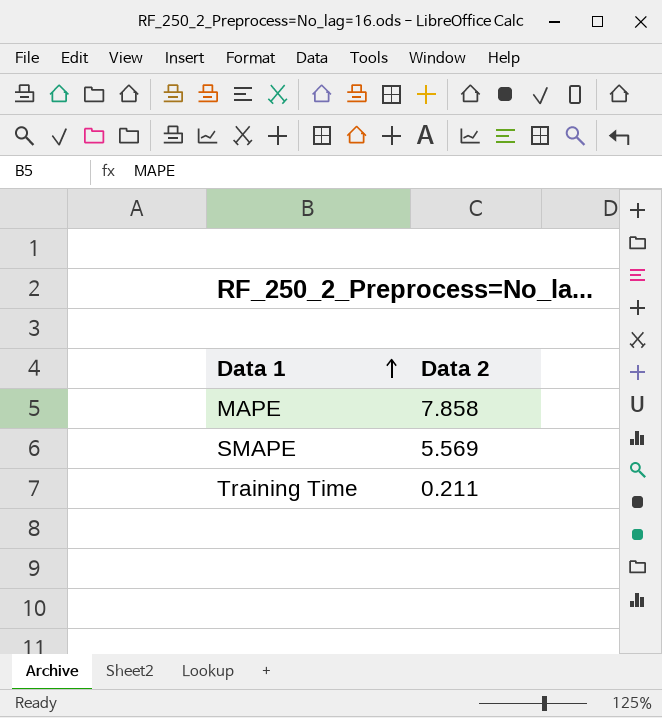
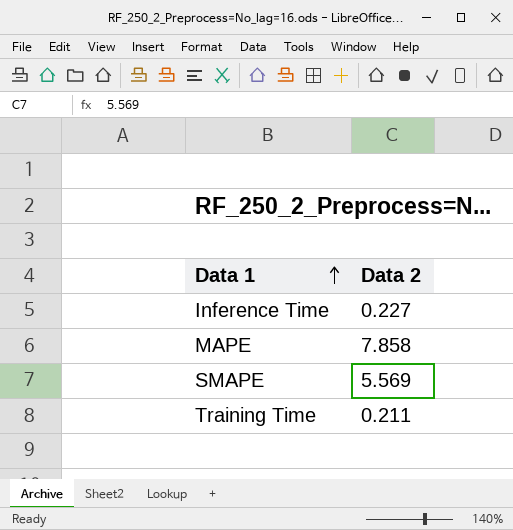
row Inference Time: none -> 0.227

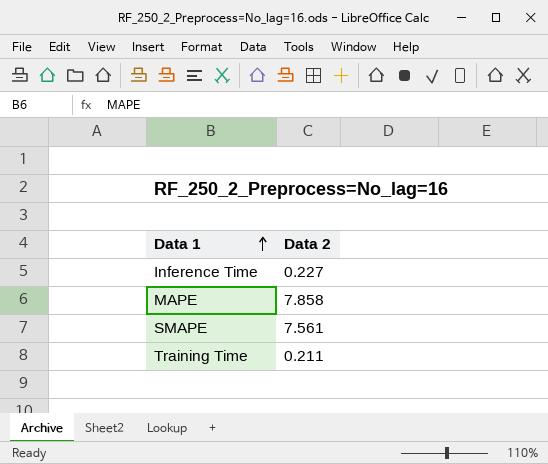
SMAPE | Data 2: 5.569 -> 7.561

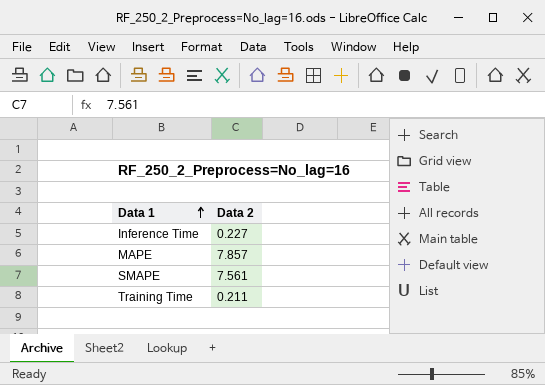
MAPE | Data 2: 7.858 -> 7.857

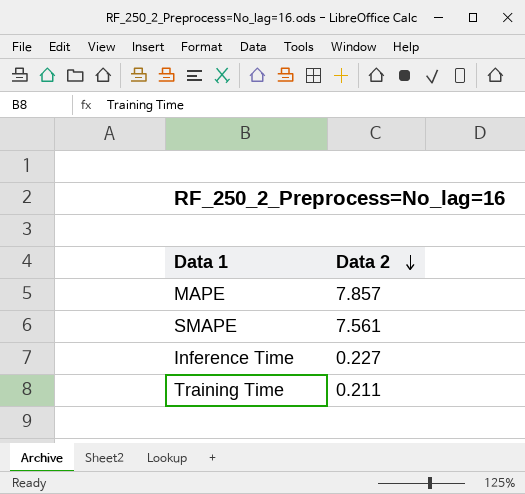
row order: Data 1 ascending -> Data 2 descending

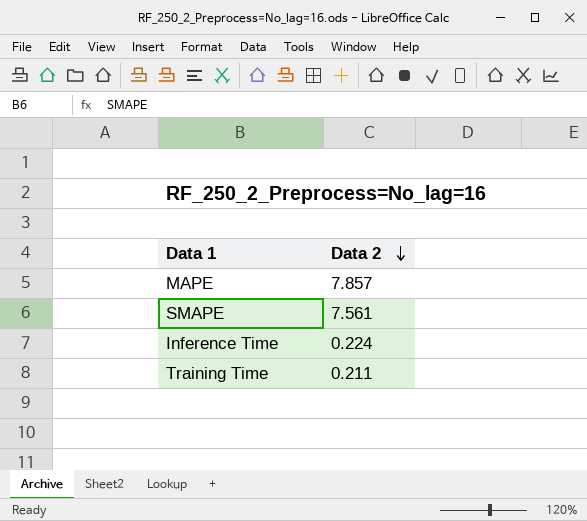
Inference Time | Data 2: 0.227 -> 0.224

